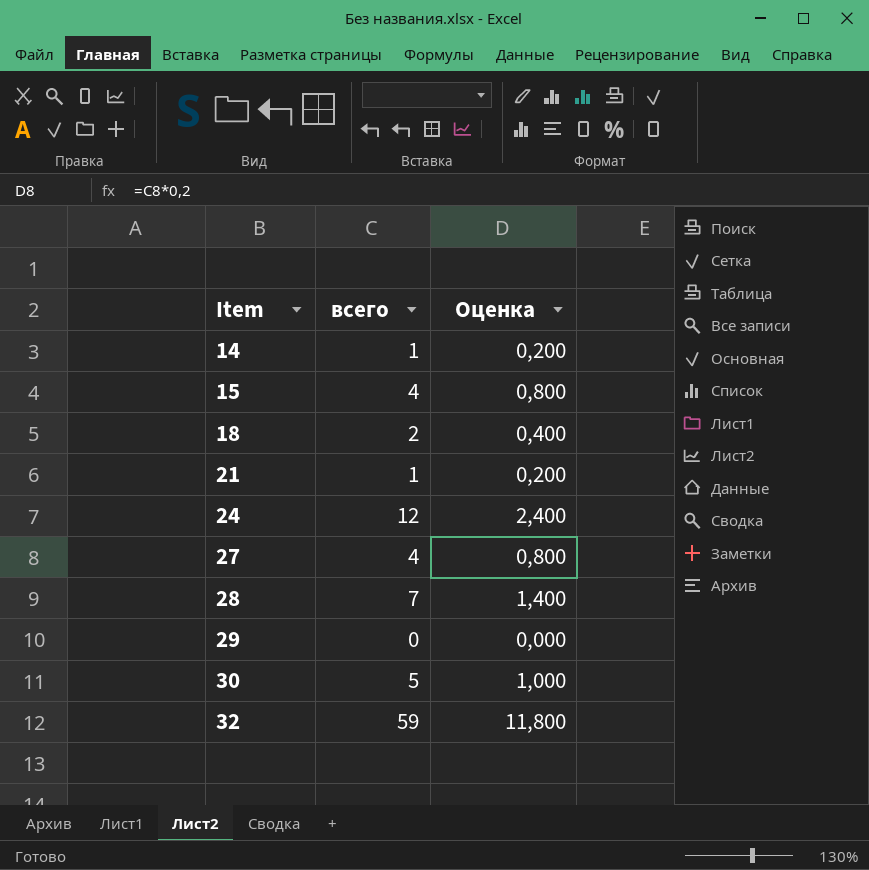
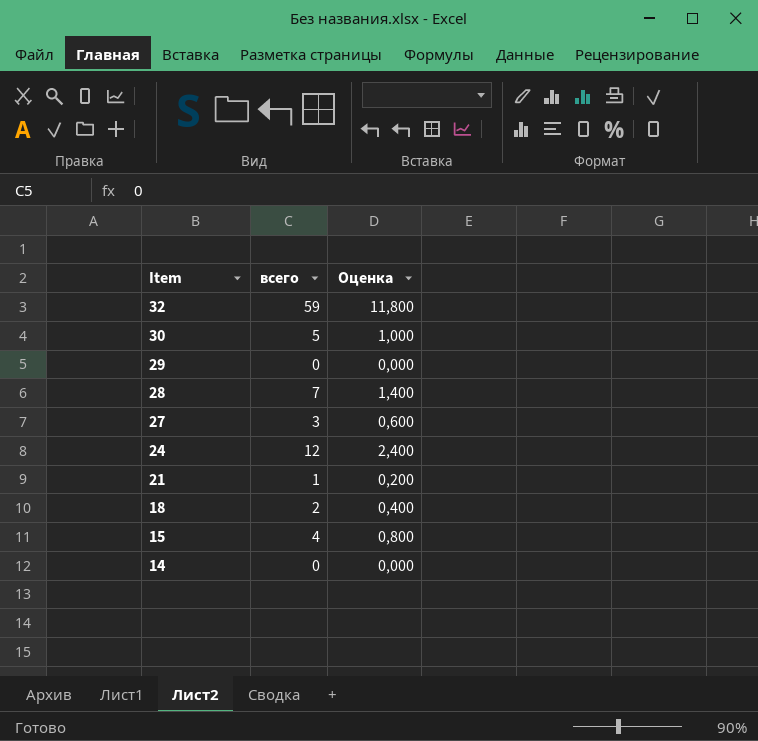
row order: Item ascending -> Item descending
27 | всего: 4 -> 3
27 | Оценка: 0,800 -> 0,600
14 | всего: 1 -> 0
14 | Оценка: 0,200 -> 0,000

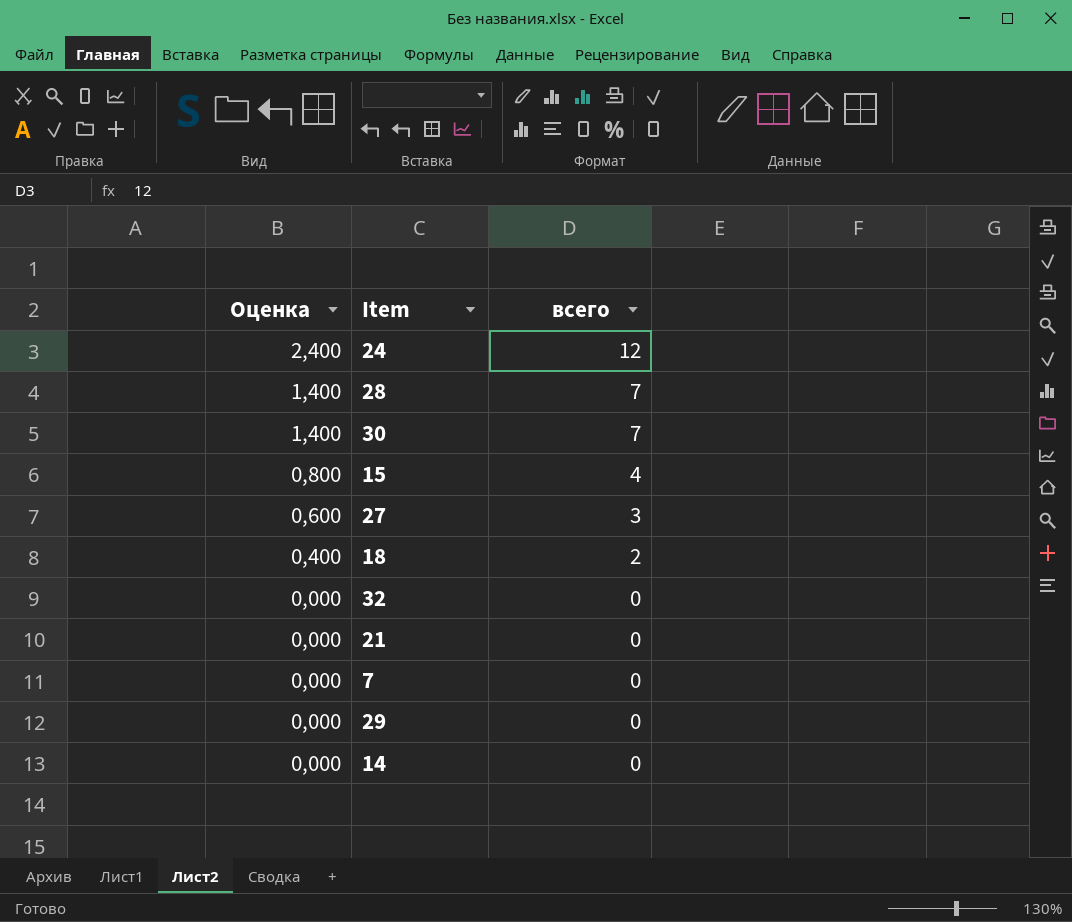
row order: Item descending -> Оценка descending
column Оценка | position: 3 -> 1
30 | Оценка: 1,000 -> 1,400
30 | всего: 5 -> 7
32 | Оценка: 11,800 -> 0,000
32 | всего: 59 -> 0
21 | Оценка: 0,200 -> 0,000
21 | всего: 1 -> 0
row 7: none -> 0,000 | 0

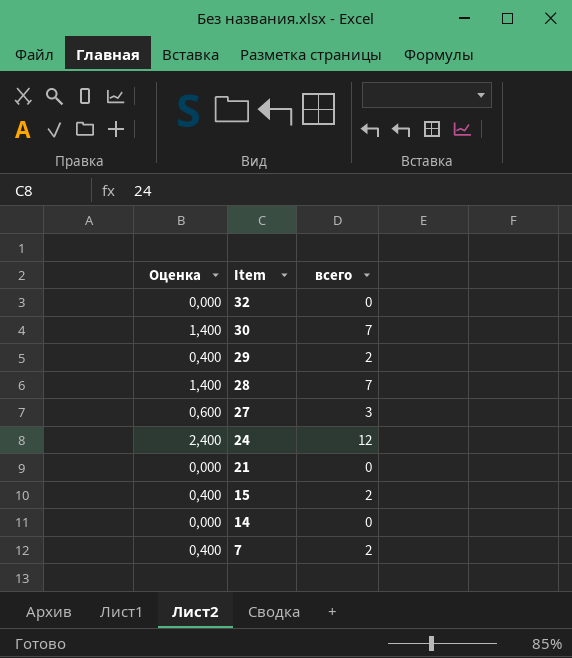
row order: Оценка descending -> Item descending
row 18: 0,400 | 2 -> none
29 | Оценка: 0,000 -> 0,400
29 | всего: 0 -> 2
15 | Оценка: 0,800 -> 0,400
15 | всего: 4 -> 2
7 | Оценка: 0,000 -> 0,400
7 | всего: 0 -> 2

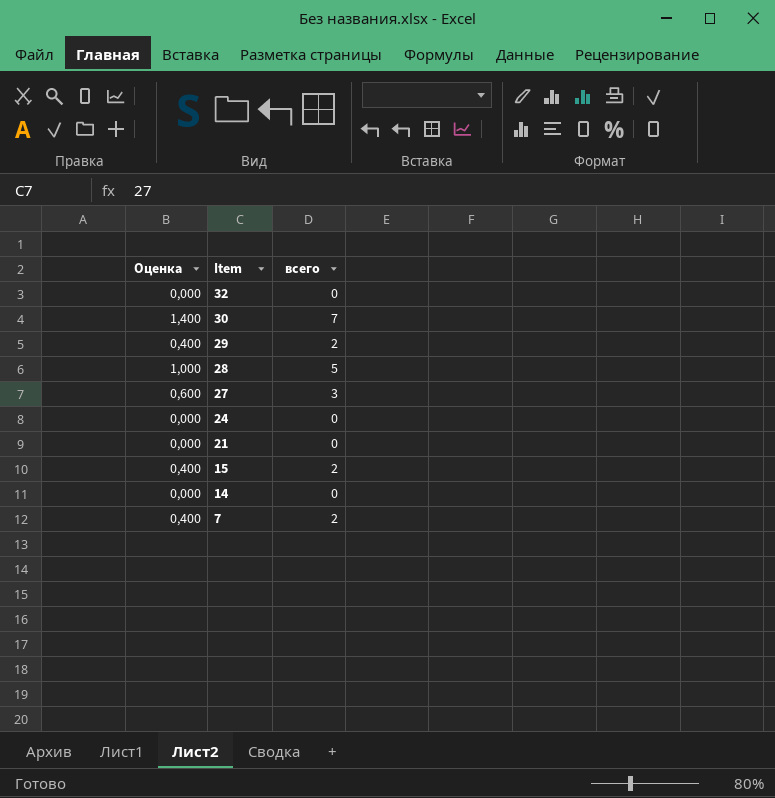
28 | Оценка: 1,400 -> 1,000
28 | всего: 7 -> 5
24 | Оценка: 2,400 -> 0,000
24 | всего: 12 -> 0

